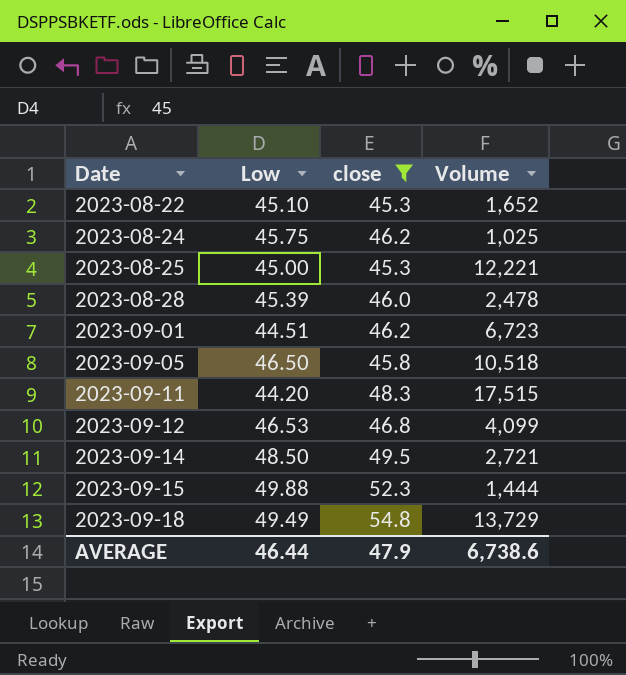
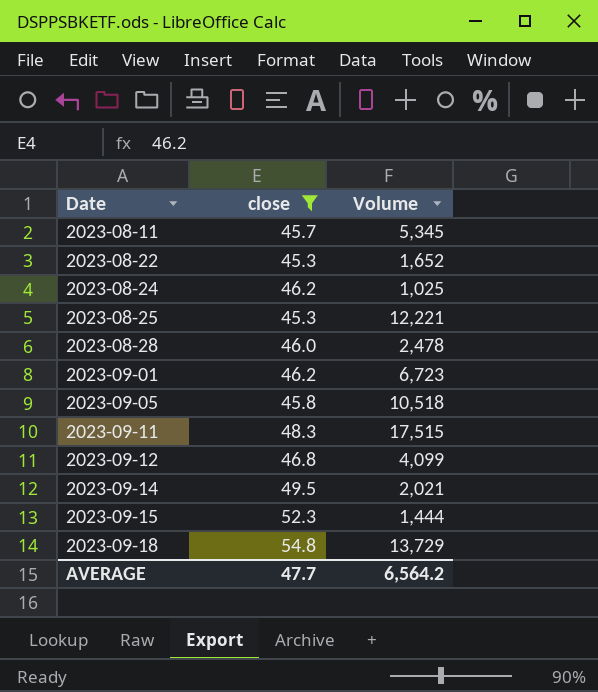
column Low | position: 2 -> none
row 2023-08-11: none -> 45.7 | 5,345
2023-09-14 | Volume: 2,721 -> 2,021
AVERAGE | close: 47.9 -> 47.7
AVERAGE | Volume: 6,738.6 -> 6,564.2

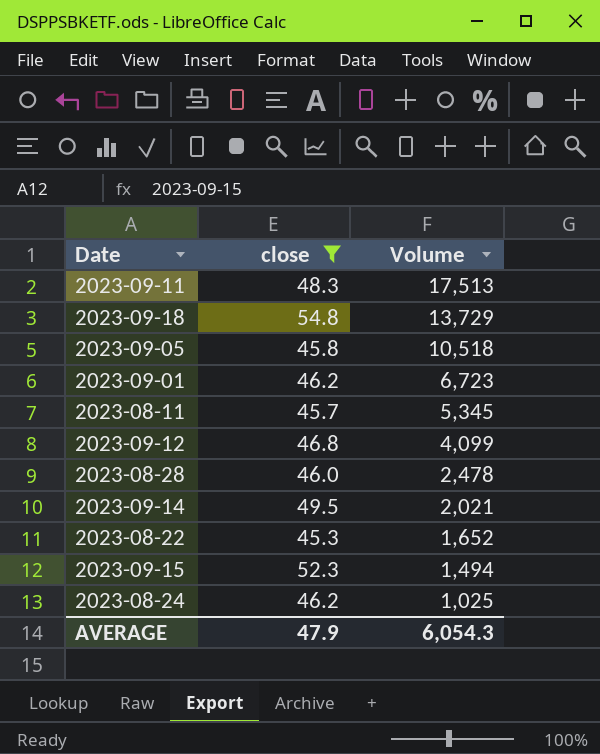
row order: Date ascending -> Volume descending
row 2023-08-25: 45.3 | 12,221 -> none
2023-09-11 | Volume: 17,515 -> 17,513
2023-09-15 | Volume: 1,444 -> 1,494
AVERAGE | close: 47.7 -> 47.9
AVERAGE | Volume: 6,564.2 -> 6,054.3

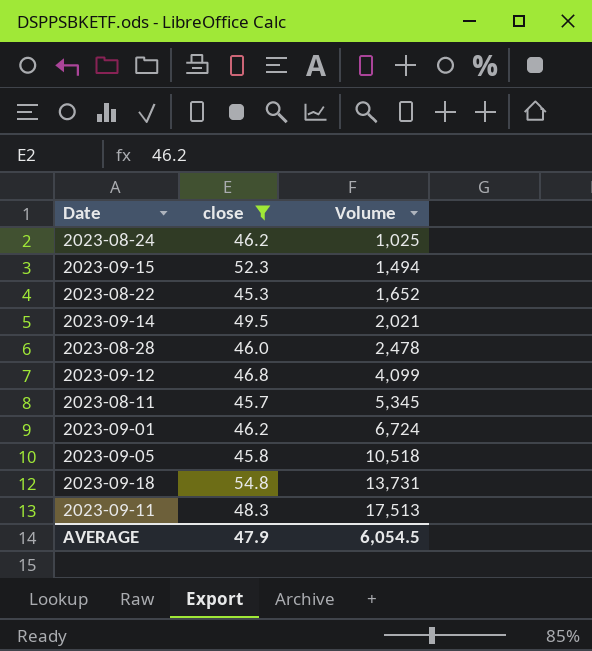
row order: Volume descending -> Volume ascending
2023-09-01 | Volume: 6,723 -> 6,724
2023-09-18 | Volume: 13,729 -> 13,731
AVERAGE | Volume: 6,054.3 -> 6,054.5

